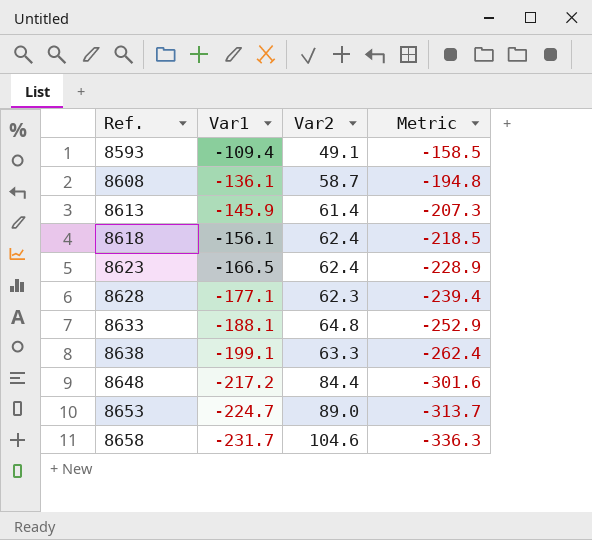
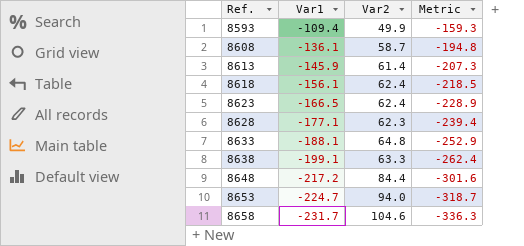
8593 | Var2: 49.1 -> 49.9
8593 | Metric: -158.5 -> -159.3
8653 | Var2: 89.0 -> 94.0
8653 | Metric: -313.7 -> -318.7

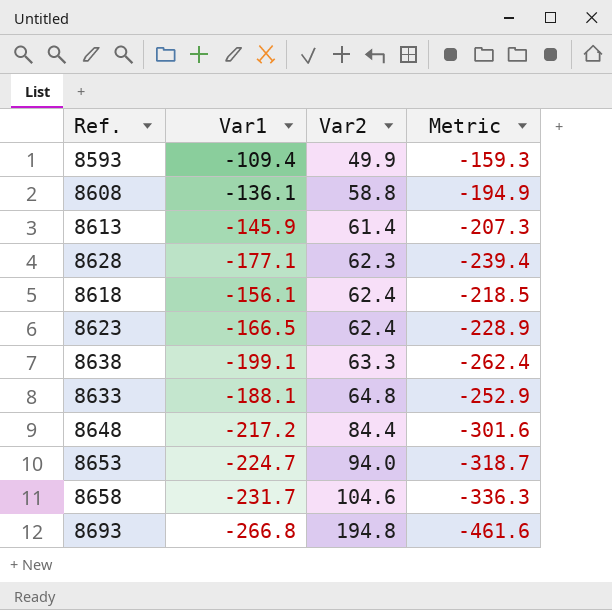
row order: Ref. ascending -> Var2 ascending
8608 | Var2: 58.7 -> 58.8
8608 | Metric: -194.8 -> -194.9
row 8693: none -> -266.8 | 194.8 | -461.6

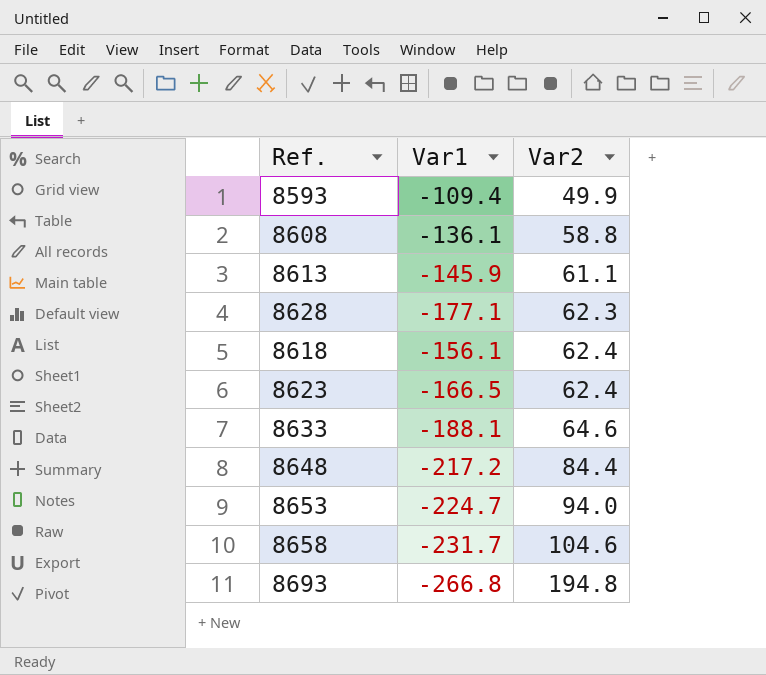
column Metric | formula: [Var1] - [Var2] -> none
row 8638: -199.1 | 63.3 | -262.4 -> none
8613 | Var2: 61.4 -> 61.1
8633 | Var2: 64.8 -> 64.6

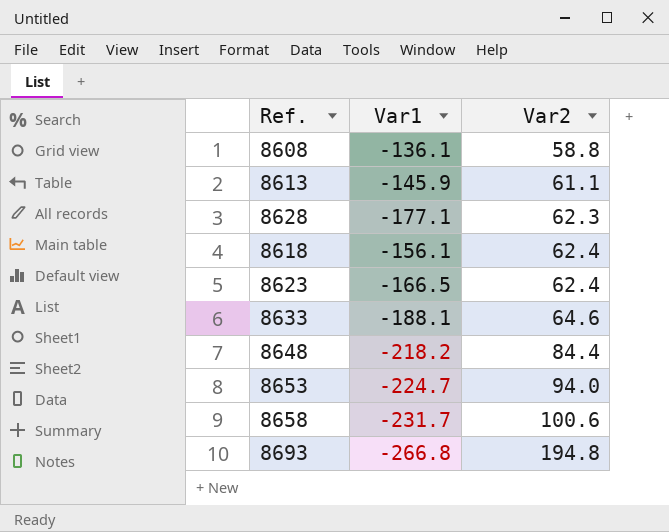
row 8593: -109.4 | 49.9 -> none
8648 | Var1: -217.2 -> -218.2
8658 | Var2: 104.6 -> 100.6

